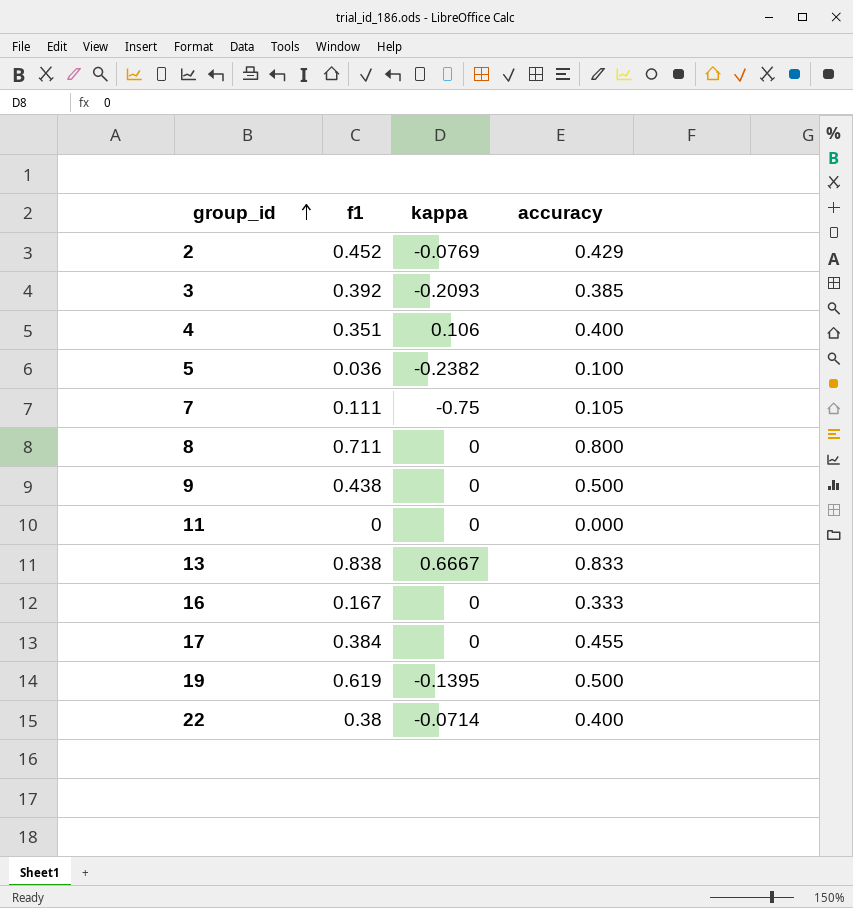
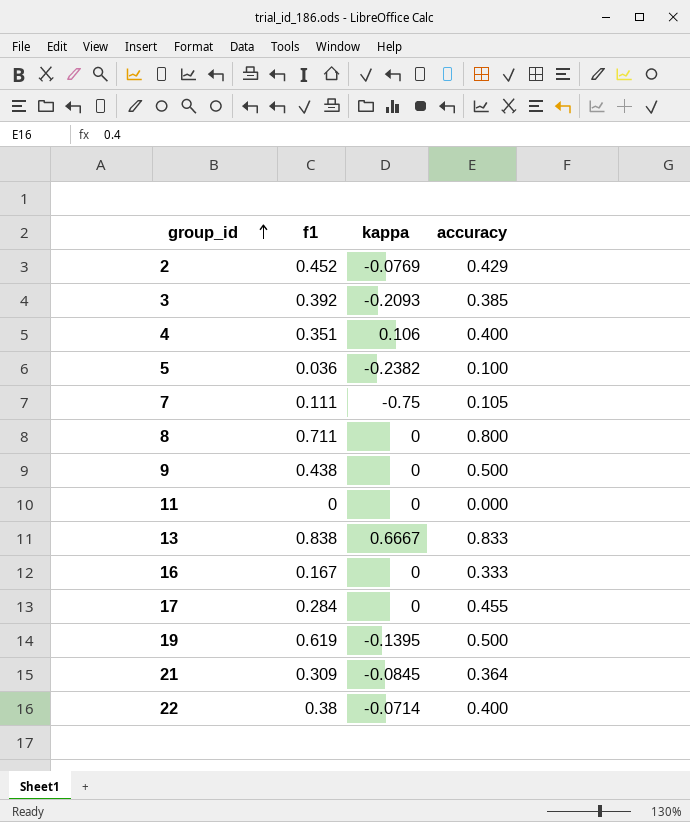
17 | f1: 0.384 -> 0.284
row 21: none -> 0.309 | -0.0845 | 0.364

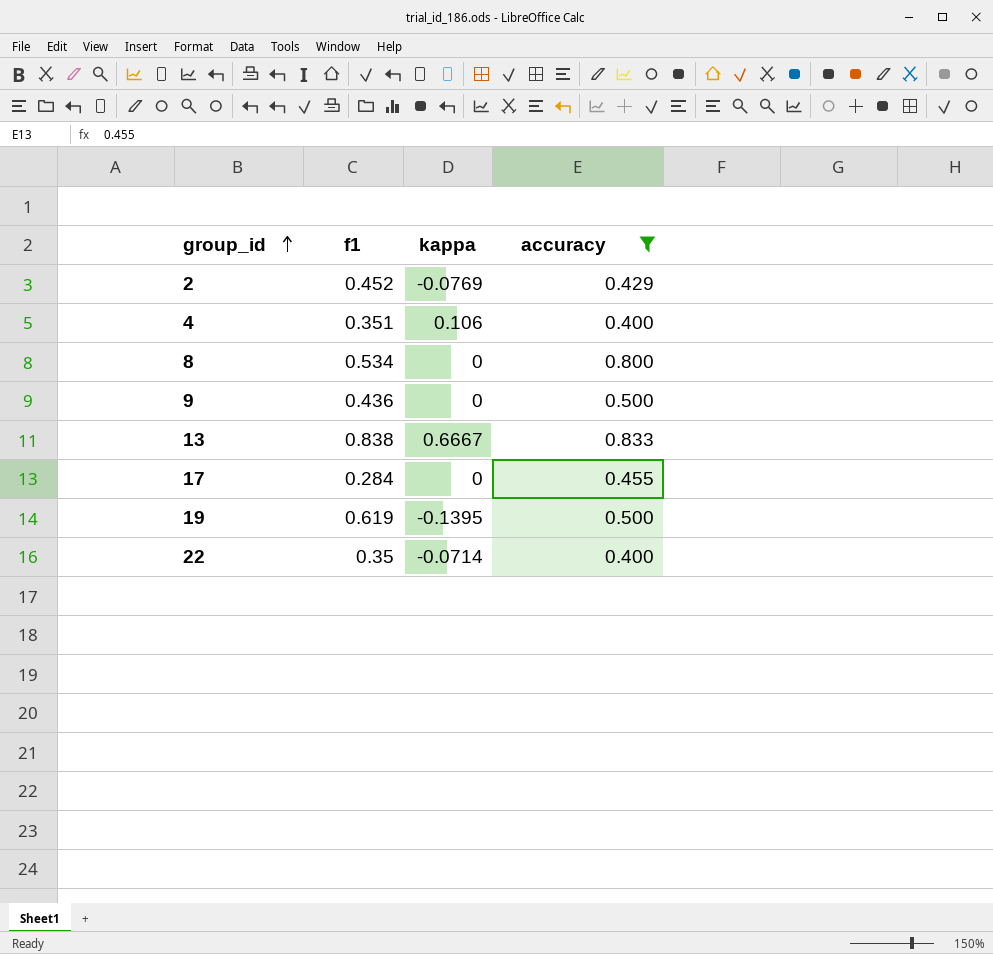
filter: none -> accuracy >= 0.400
8 | f1: 0.711 -> 0.534
9 | f1: 0.438 -> 0.436
22 | f1: 0.38 -> 0.35

